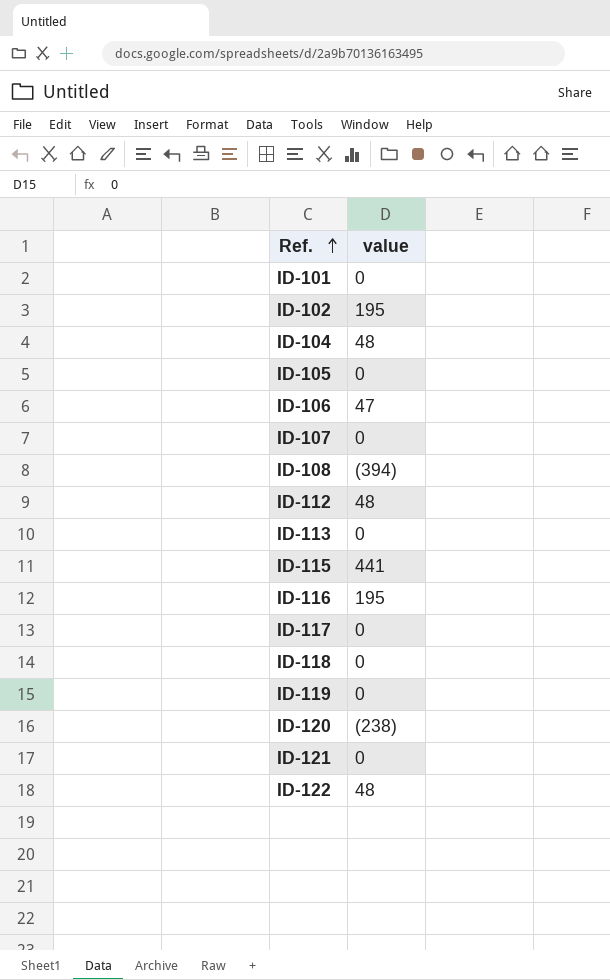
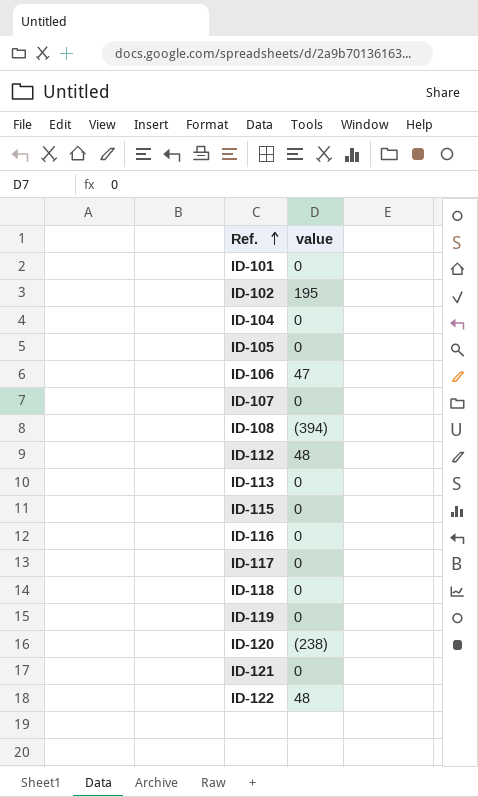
ID-104 | value: 48 -> 0
ID-115 | value: 441 -> 0
ID-116 | value: 195 -> 0

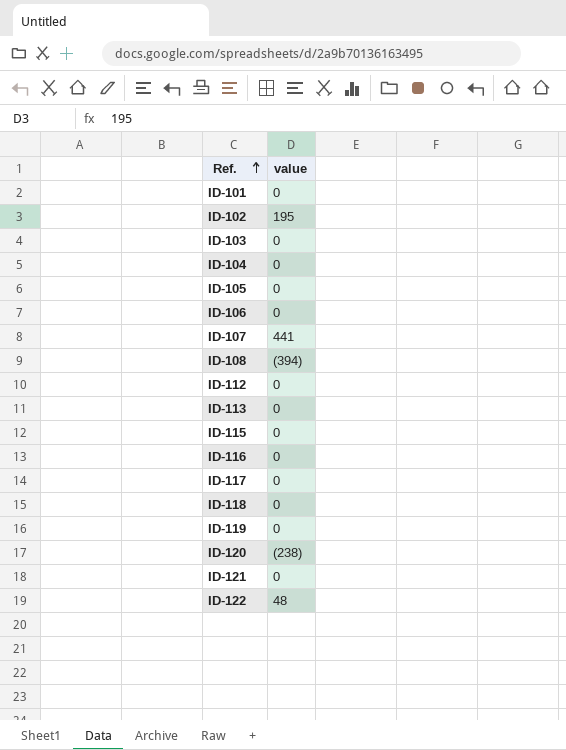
row ID-103: none -> 0
ID-106 | value: 47 -> 0
ID-107 | value: 0 -> 441
ID-112 | value: 48 -> 0

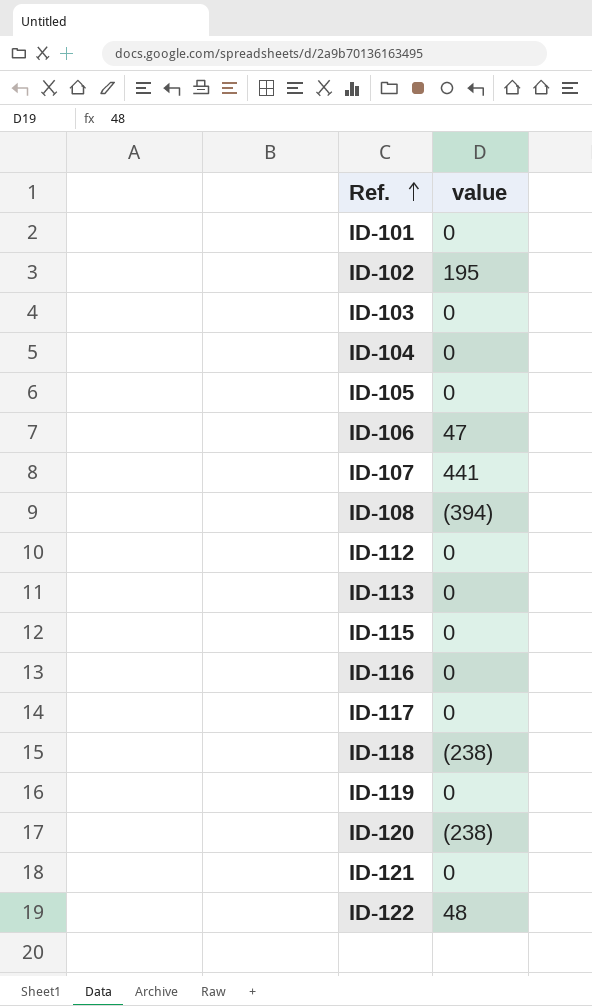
ID-106 | value: 0 -> 47
ID-118 | value: 0 -> (238)

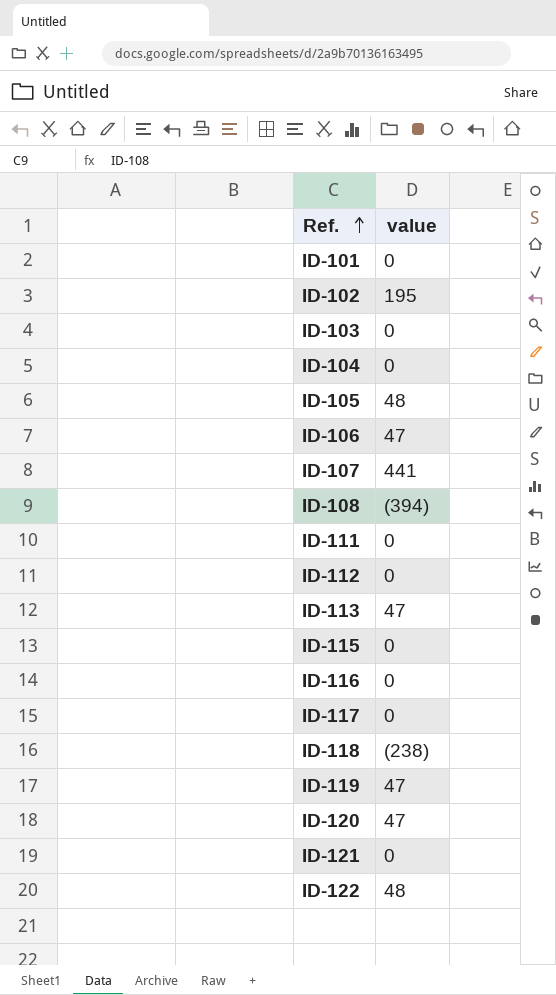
ID-105 | value: 0 -> 48
row ID-111: none -> 0
ID-113 | value: 0 -> 47
ID-119 | value: 0 -> 47
ID-120 | value: (238) -> 47

